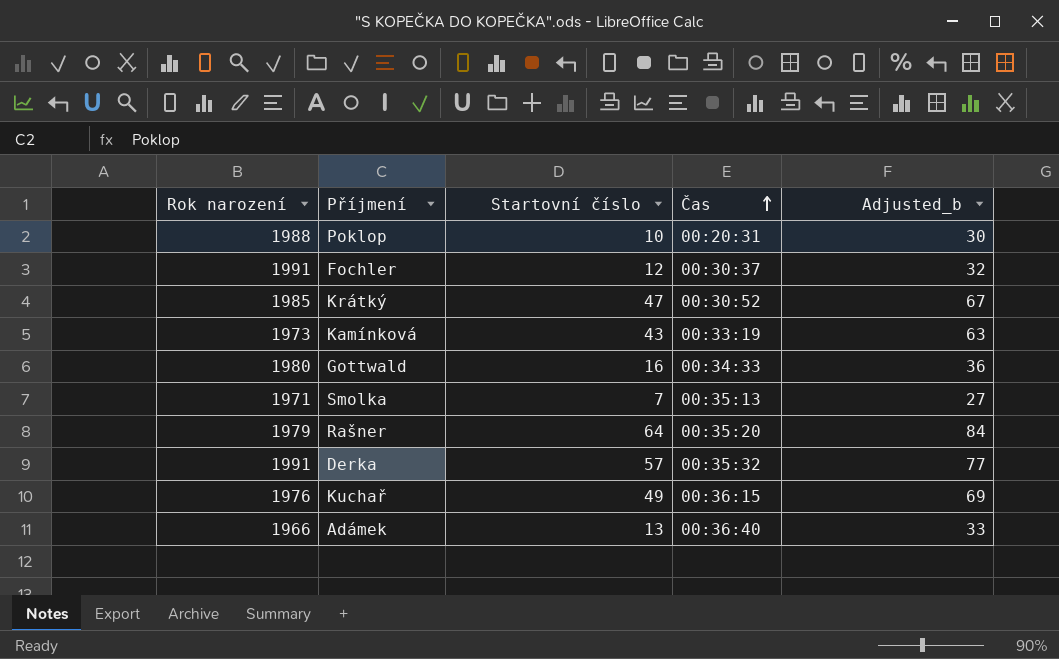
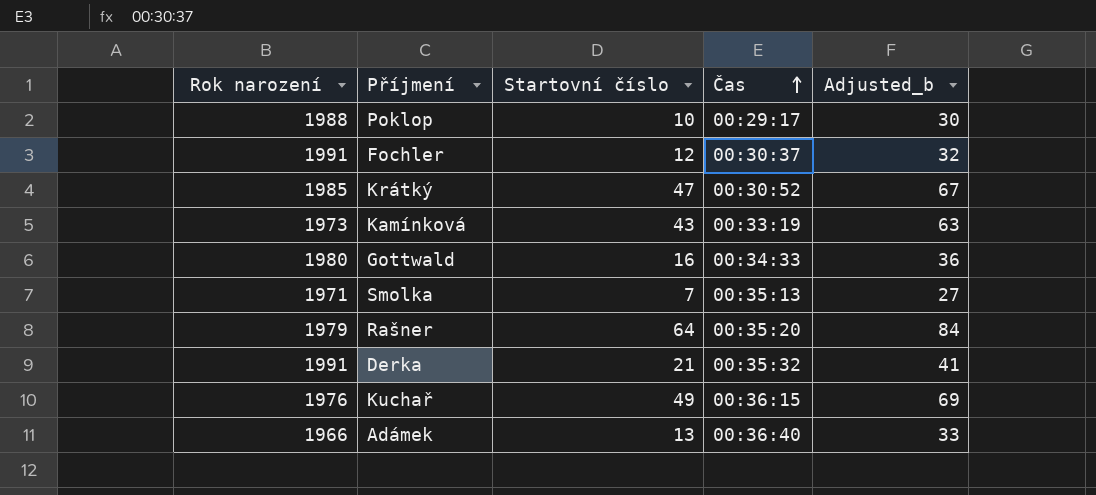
Poklop | Čas: 00:20:31 -> 00:29:17
Derka | Startovní číslo: 57 -> 21
Derka | Adjusted_b: 77 -> 41

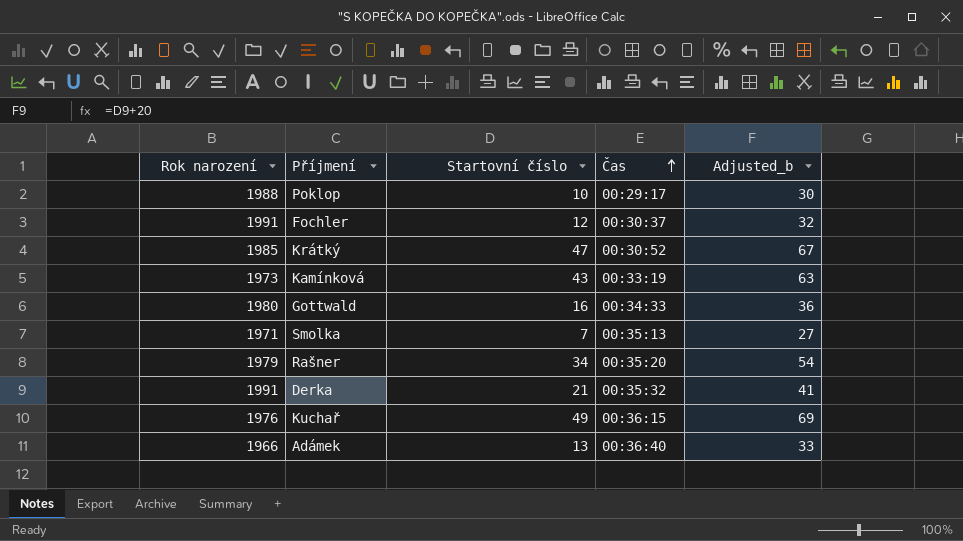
Rašner | Startovní číslo: 64 -> 34
Rašner | Adjusted_b: 84 -> 54

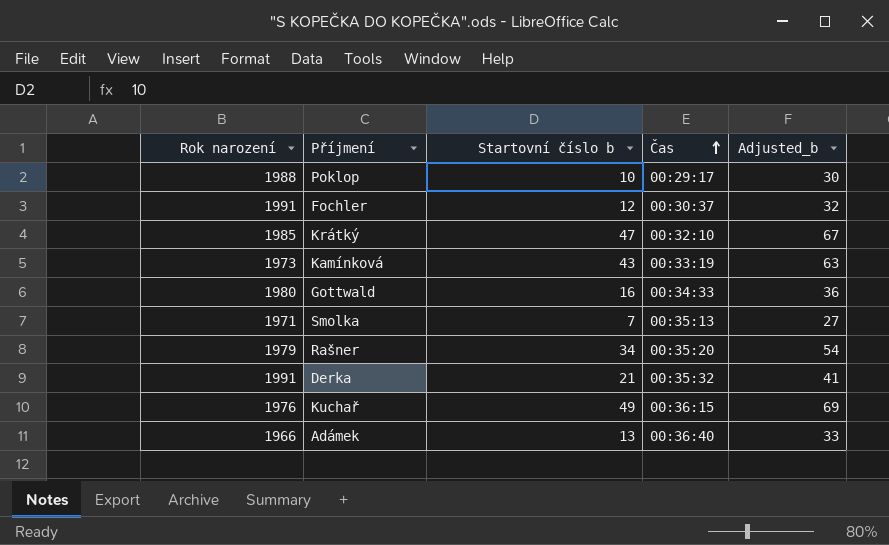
column name: Startovní číslo -> Startovní číslo b
Krátký | Čas: 00:30:52 -> 00:32:10

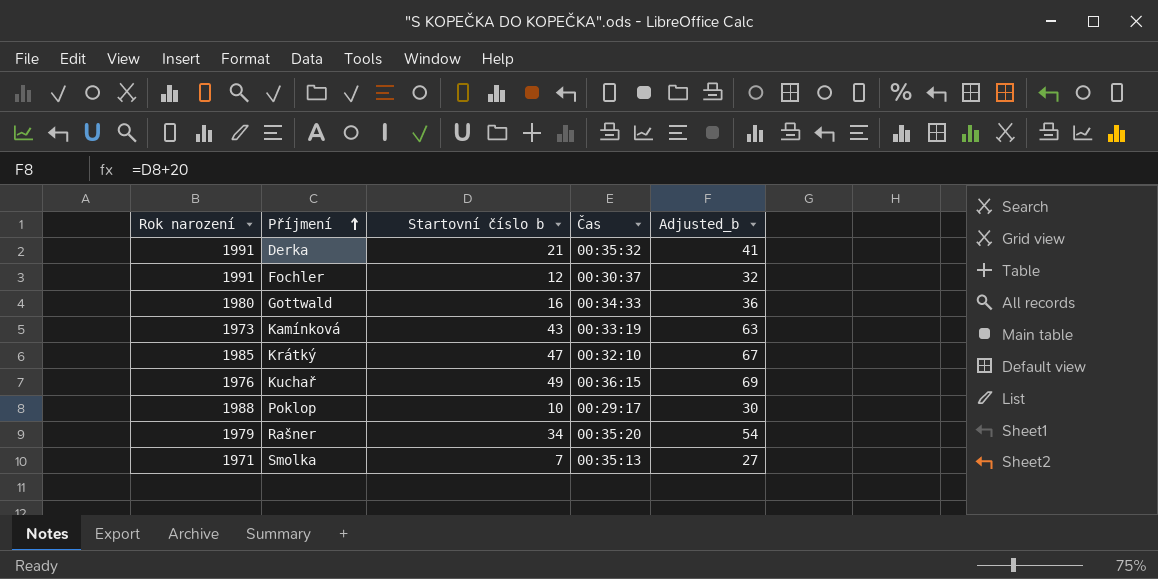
row order: Čas ascending -> Příjmení ascending
row Adámek: 1966 | 13 | 00:36:40 | 33 -> none

